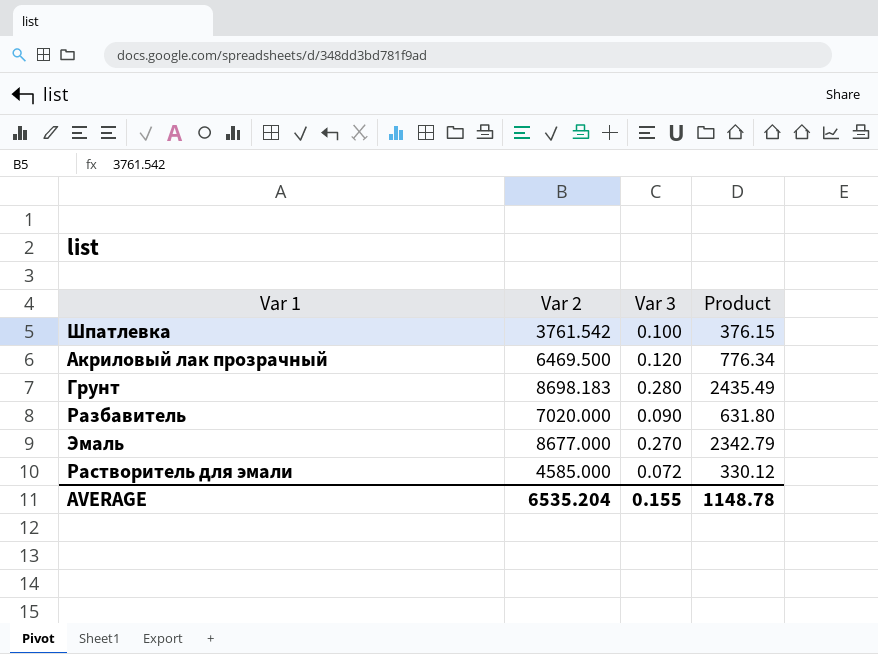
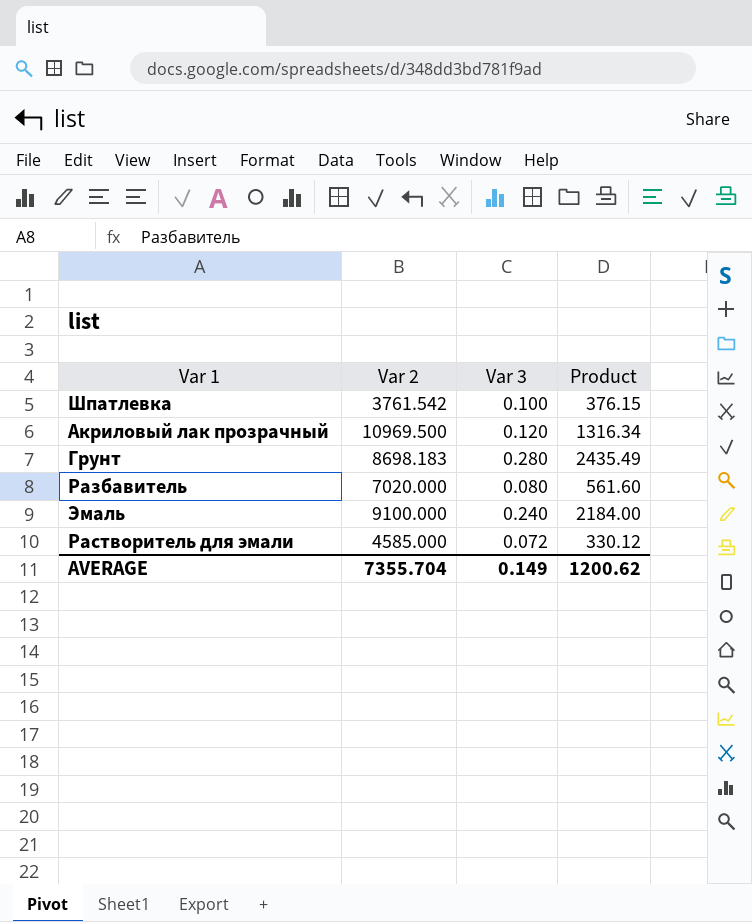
Акриловый лак прозрачный | Var 2: 6469.500 -> 10969.500
Акриловый лак прозрачный | Product: 776.34 -> 1316.34
Разбавитель | Var 3: 0.090 -> 0.080
Разбавитель | Product: 631.80 -> 561.60
Эмаль | Var 2: 8677.000 -> 9100.000
Эмаль | Var 3: 0.270 -> 0.240
Эмаль | Product: 2342.79 -> 2184.00
AVERAGE | Var 2: 6535.204 -> 7355.704
AVERAGE | Var 3: 0.155 -> 0.149
AVERAGE | Product: 1148.78 -> 1200.62

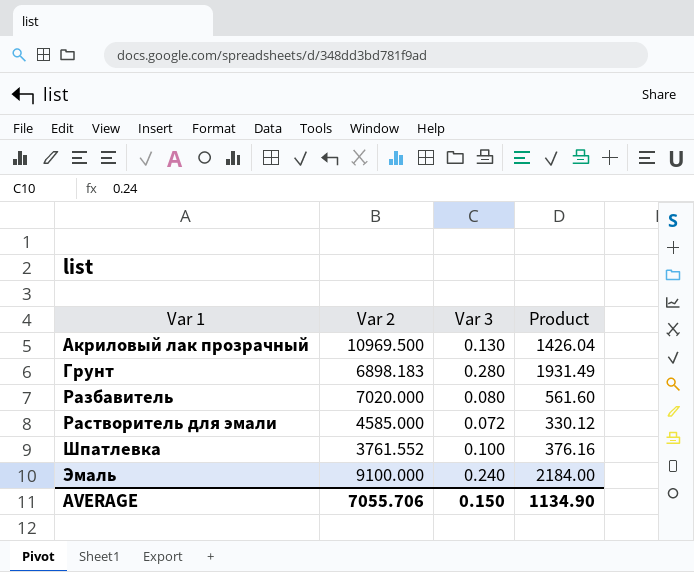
row order: none -> Var 1 ascending
Акриловый лак прозрачный | Var 3: 0.120 -> 0.130
Акриловый лак прозрачный | Product: 1316.34 -> 1426.04
Грунт | Var 2: 8698.183 -> 6898.183
Грунт | Product: 2435.49 -> 1931.49
Шпатлевка | Var 2: 3761.542 -> 3761.552
Шпатлевка | Product: 376.15 -> 376.16
AVERAGE | Var 2: 7355.704 -> 7055.706
AVERAGE | Var 3: 0.149 -> 0.150
AVERAGE | Product: 1200.62 -> 1134.90

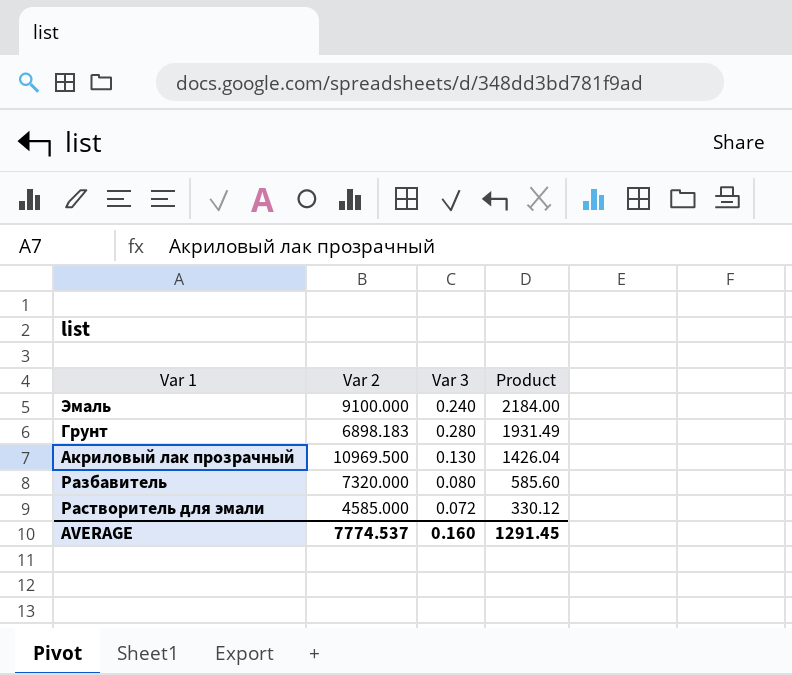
row order: Var 1 ascending -> Product descending
row Шпатлевка: 3761.552 | 0.100 | 376.16 -> none
Разбавитель | Var 2: 7020.000 -> 7320.000
Разбавитель | Product: 561.60 -> 585.60
AVERAGE | Var 2: 7055.706 -> 7774.537
AVERAGE | Var 3: 0.150 -> 0.160
AVERAGE | Product: 1134.90 -> 1291.45

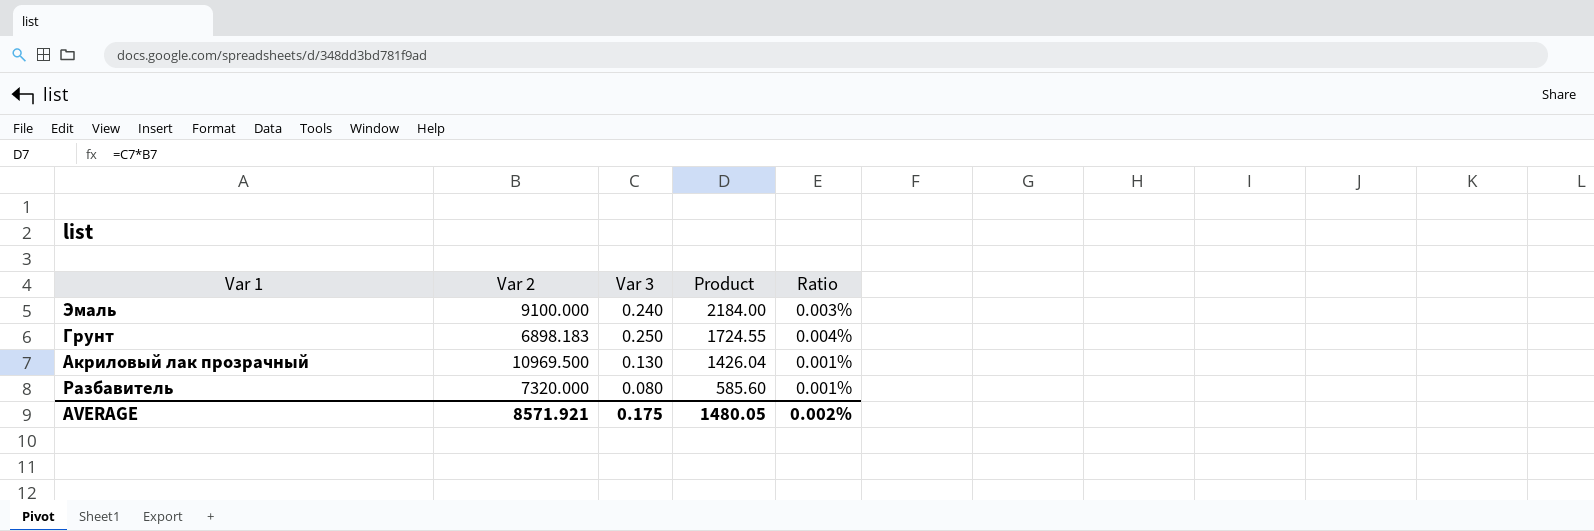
column Ratio | formula: none -> [Var 3] / [Var 2]
row Растворитель для эмали: 4585.000 | 0.072 | 330.12 -> none
Грунт | Var 3: 0.280 -> 0.250
Грунт | Product: 1931.49 -> 1724.55
AVERAGE | Var 2: 7774.537 -> 8571.921
AVERAGE | Var 3: 0.160 -> 0.175
AVERAGE | Product: 1291.45 -> 1480.05

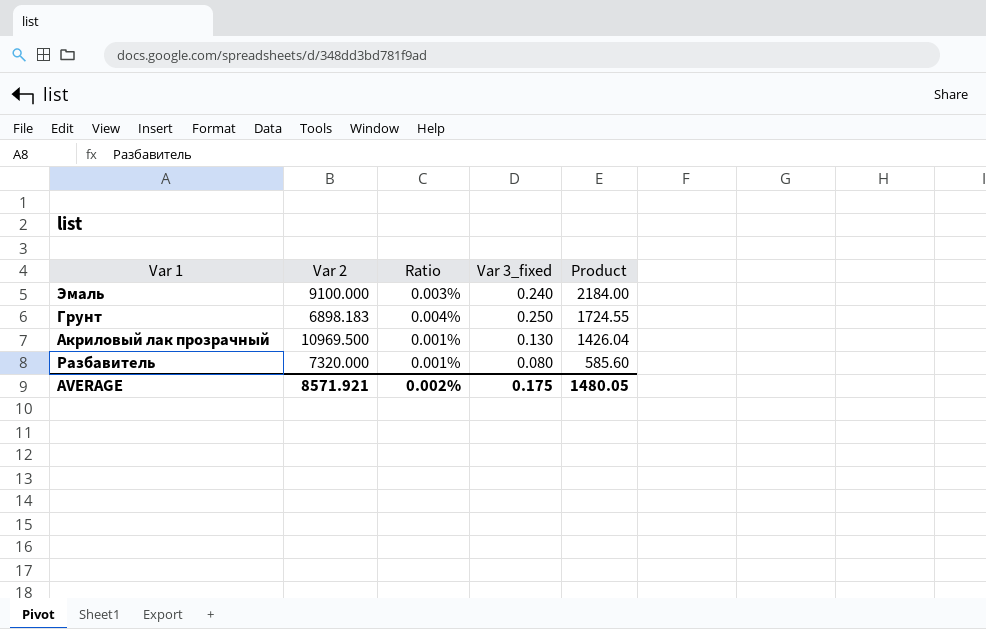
column Ratio | position: 5 -> 3
column name: Var 3 -> Var 3_fixed

